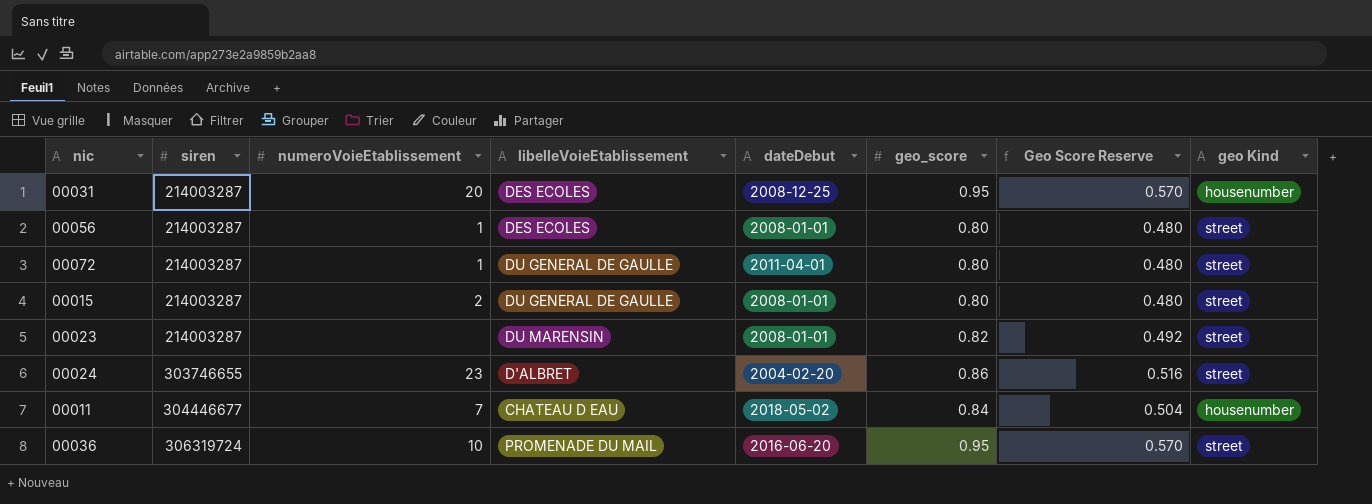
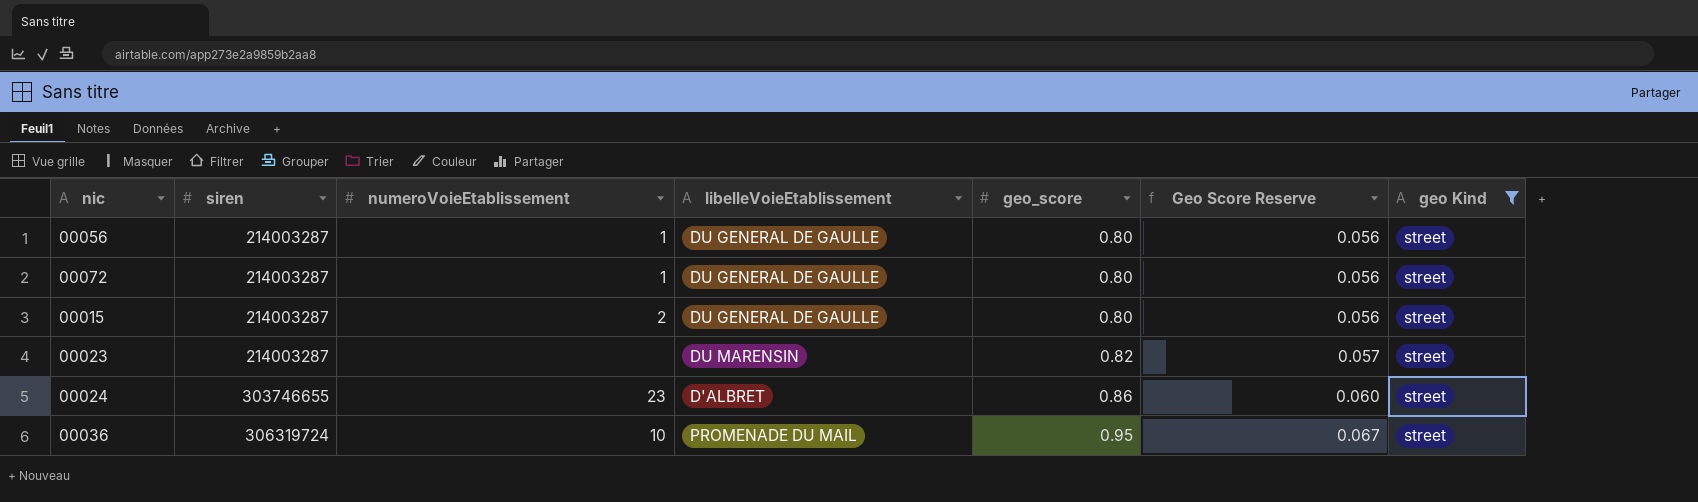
filter: none -> geo Kind = street
column dateDebut | position: 5 -> none
column Geo Score Reserve | formula: [geo_score] * 0.6 -> [geo_score] * 0.07
00056 | libelleVoieEtablissement: DES ECOLES -> DU GENERAL DE GAULLE

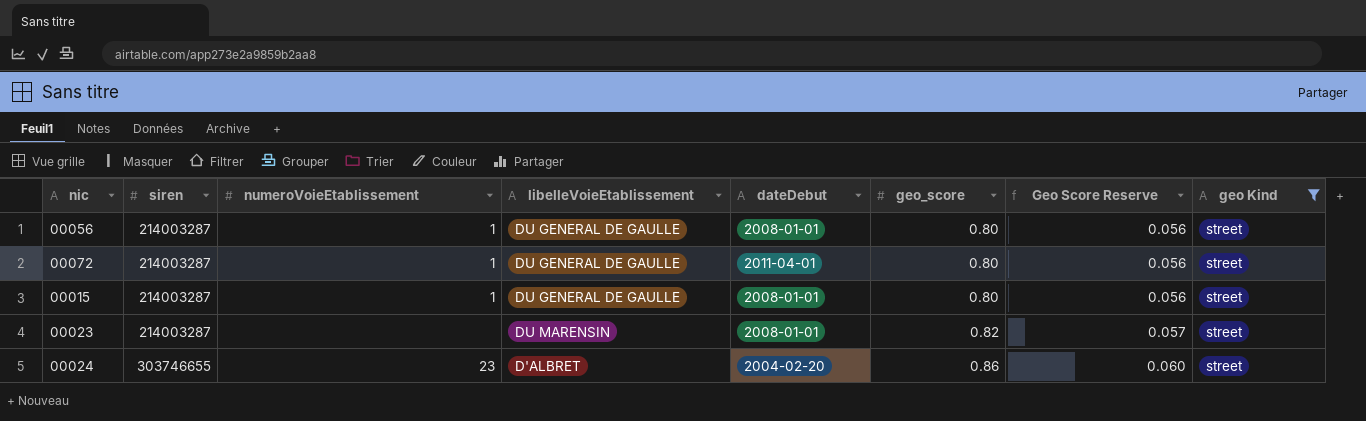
column dateDebut | position: none -> 5
row 00036: 306319724 | 10 | PROMENADE DU MAIL | 0.95 | 0.067 | street -> none
00015 | numeroVoieEtablissement: 2 -> 1

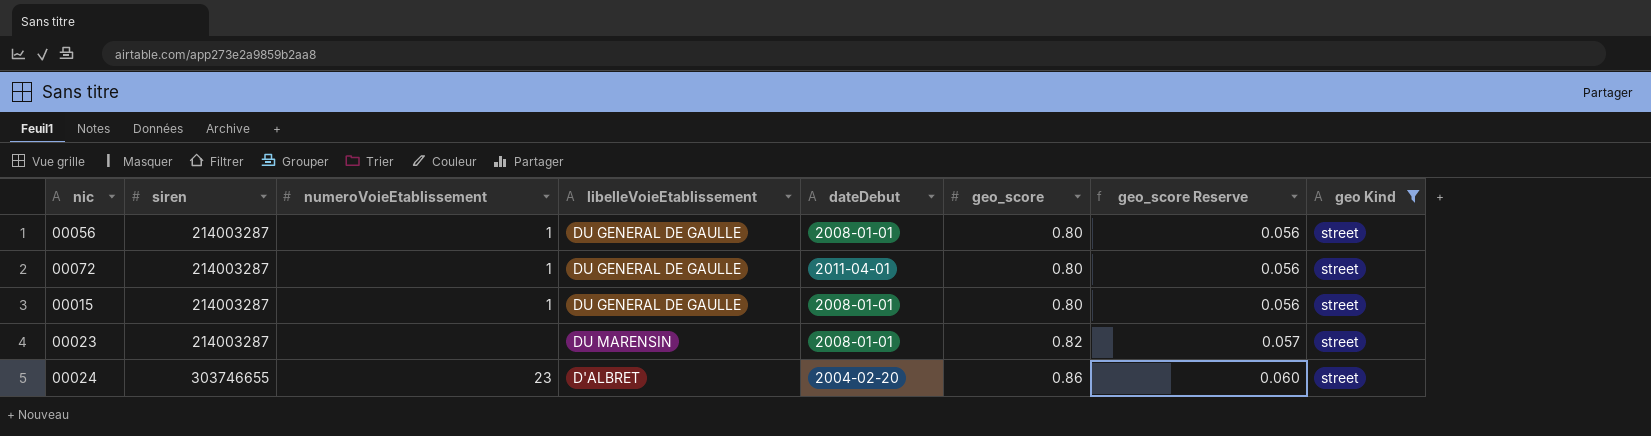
column name: Geo Score Reserve -> geo_score Reserve

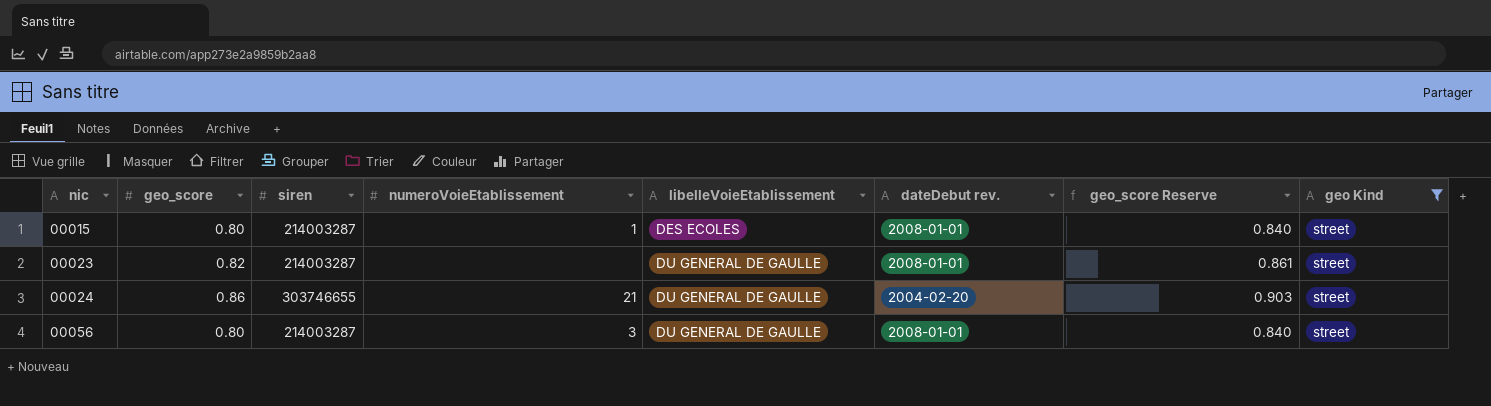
row order: siren ascending -> nic ascending
column geo_score | position: 6 -> 2
column name: dateDebut -> dateDebut rev.
column geo_score Reserve | formula: [geo_score] * 0.07 -> [geo_score] * 1.05
row 00072: 214003287 | 1 | DU GENERAL DE GAULLE | 2011-04-01 | 0.80 | 0.056 | street -> none
00015 | libelleVoieEtablissement: DU GENERAL DE GAULLE -> DES ECOLES
00023 | libelleVoieEtablissement: DU MARENSIN -> DU GENERAL DE GAULLE
00024 | numeroVoieEtablissement: 23 -> 21
00024 | libelleVoieEtablissement: D'ALBRET -> DU GENERAL DE GAULLE
00056 | numeroVoieEtablissement: 1 -> 3

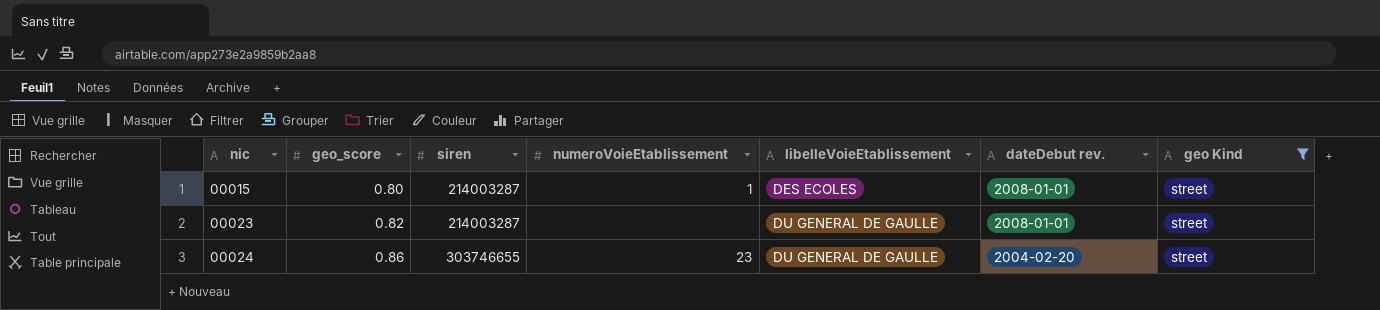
column geo_score Reserve | formula: [geo_score] * 1.05 -> none
row 00056: 0.80 | 214003287 | 3 | DU GENERAL DE GAULLE | 2008-01-01 | 0.840 | street -> none
00024 | numeroVoieEtablissement: 21 -> 23

